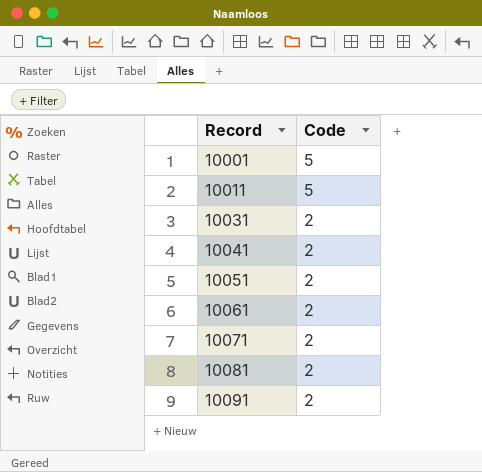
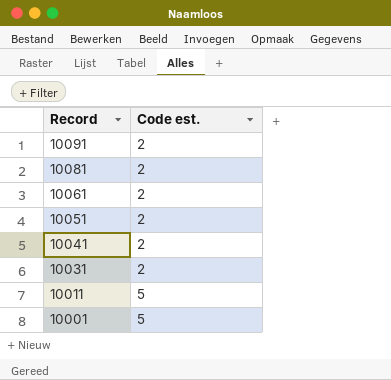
row order: Record ascending -> Record descending
column name: Code -> Code est.
row 10071: 2 -> none

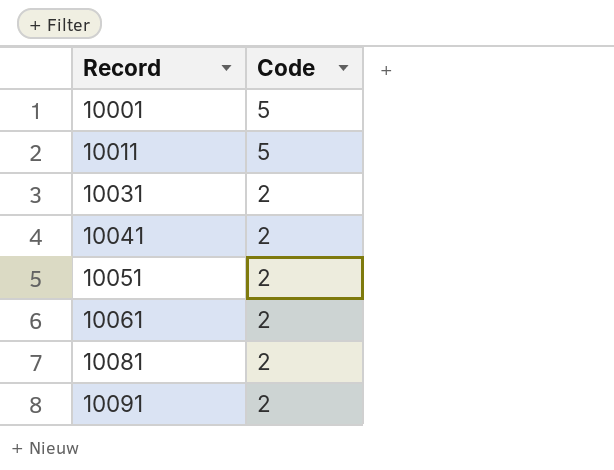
row order: Record descending -> Record ascending
column name: Code est. -> Code

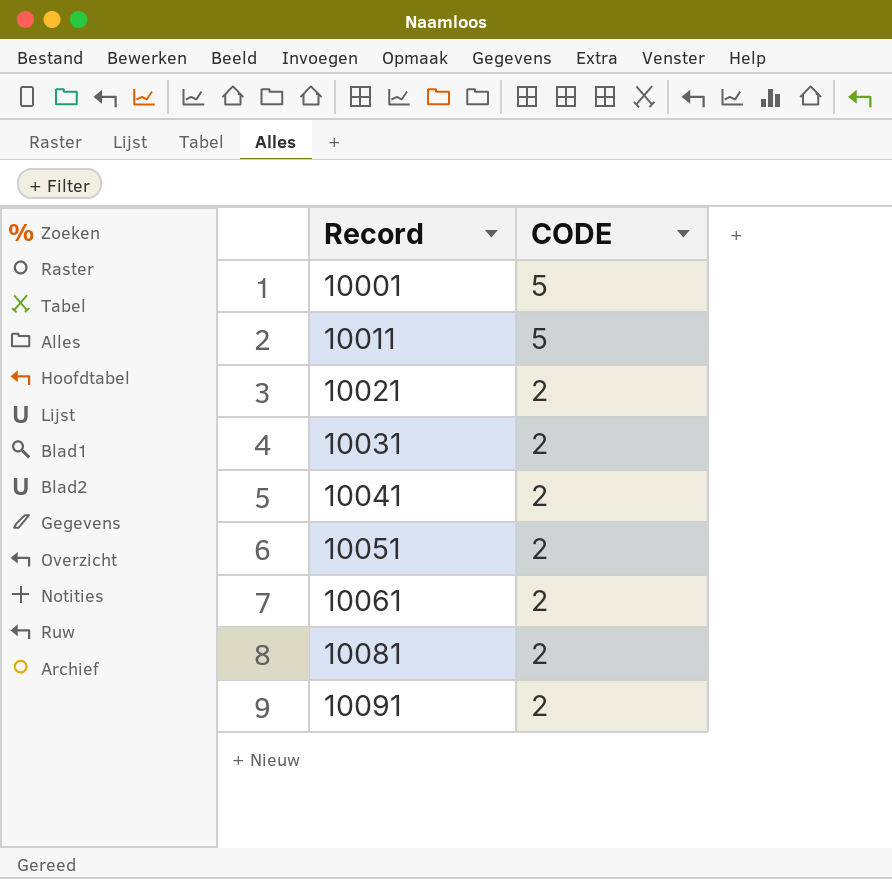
column name: Code -> CODE
row 10021: none -> 2

